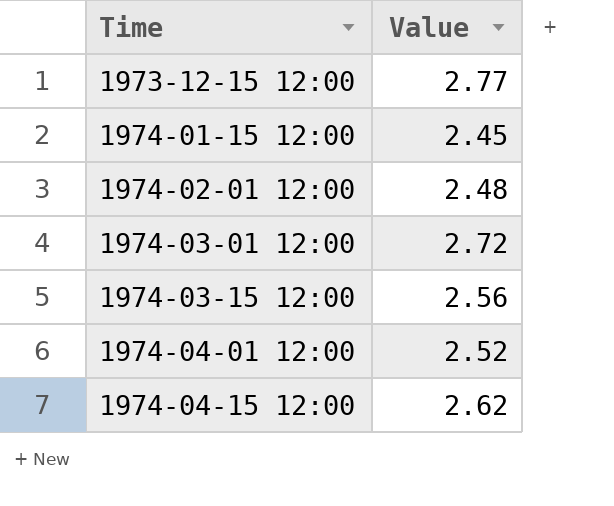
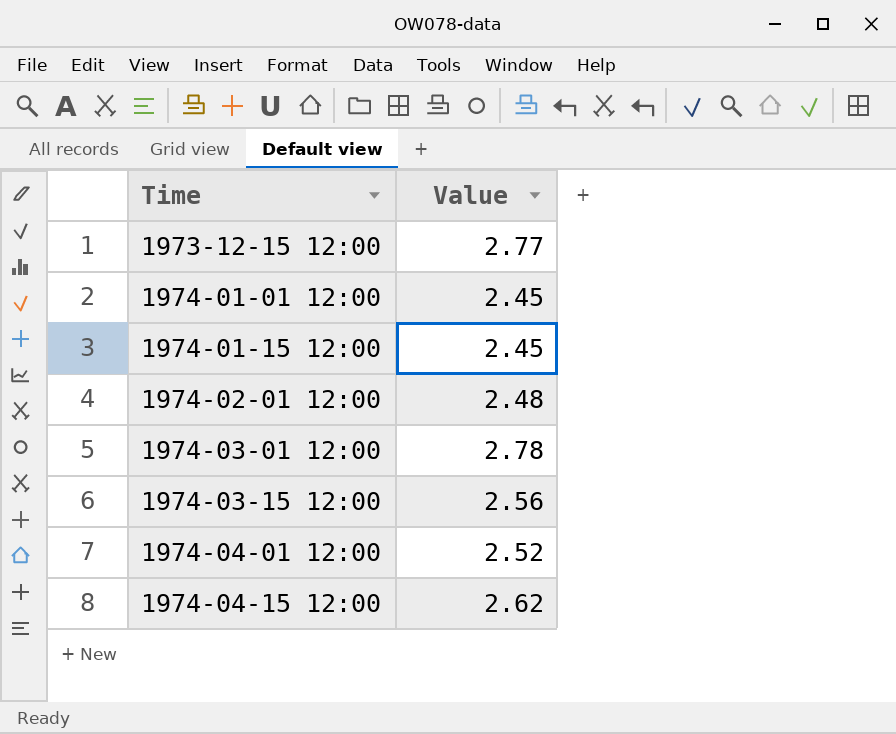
row 1974-01-01 12:00: none -> 2.45
1974-03-01 12:00 | Value: 2.72 -> 2.78

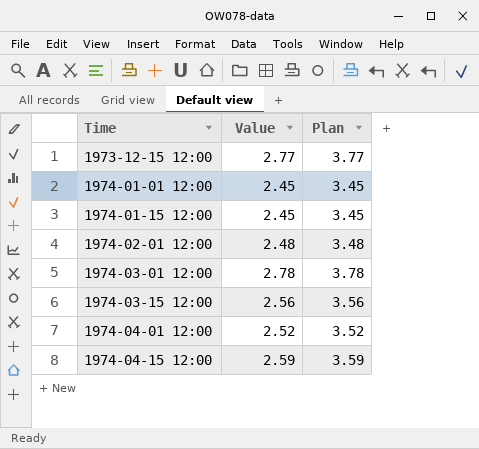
column Plan | formula: none -> [Value] + 1
1974-04-15 12:00 | Value: 2.62 -> 2.59

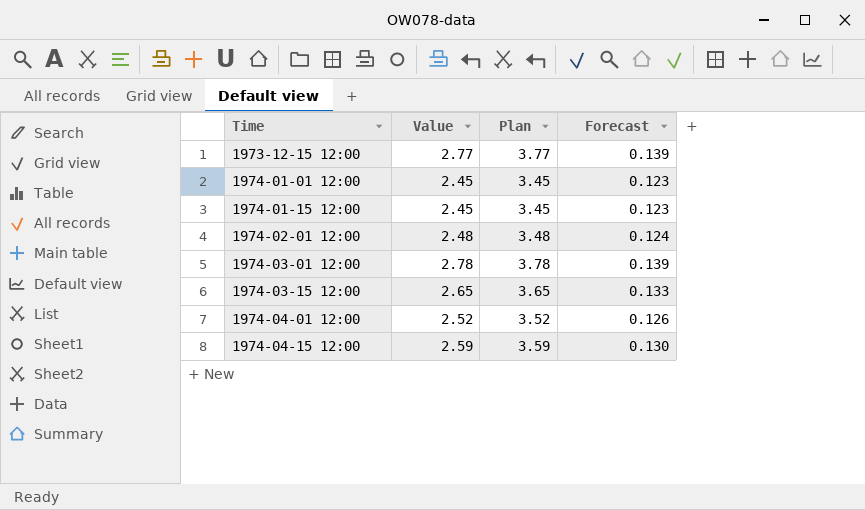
column Forecast | formula: none -> [Value] * 0.05
1974-03-15 12:00 | Value: 2.56 -> 2.65
1974-03-15 12:00 | Plan: 3.56 -> 3.65

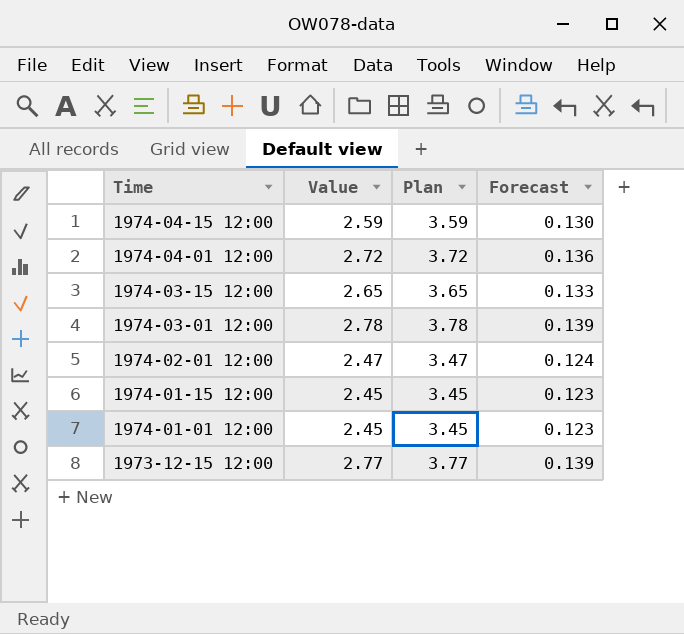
row order: Time ascending -> Time descending
1974-04-01 12:00 | Value: 2.52 -> 2.72
1974-04-01 12:00 | Plan: 3.52 -> 3.72
1974-04-01 12:00 | Forecast: 0.126 -> 0.136
1974-02-01 12:00 | Value: 2.48 -> 2.47
1974-02-01 12:00 | Plan: 3.48 -> 3.47

